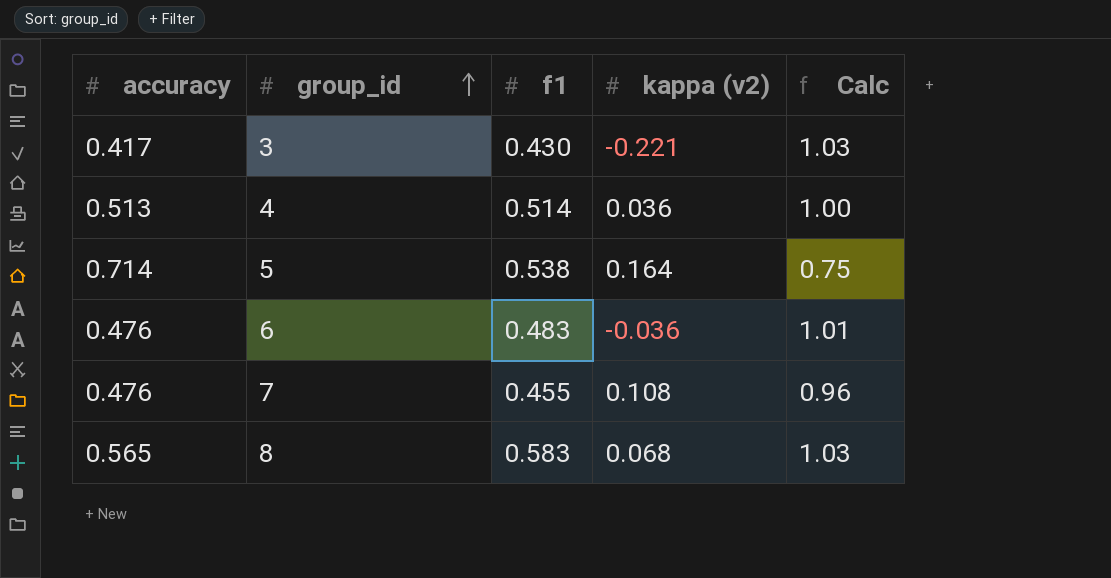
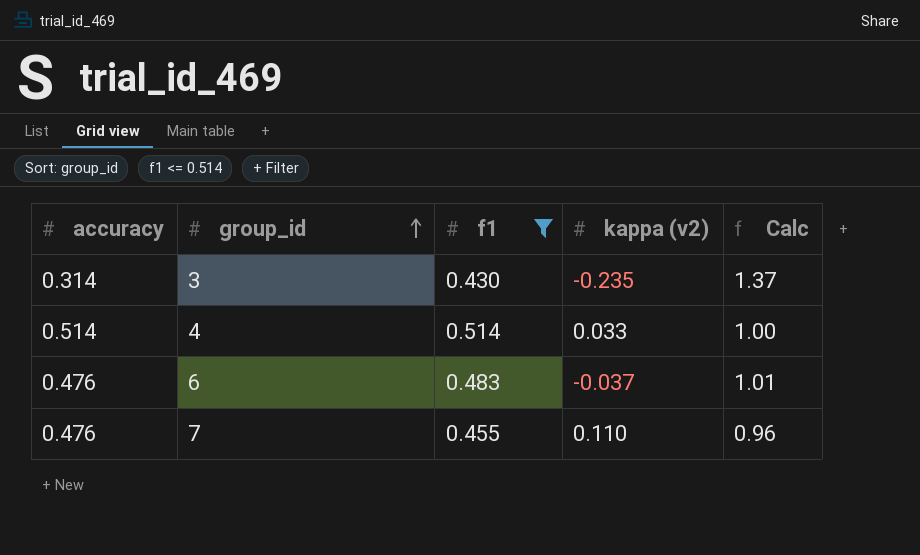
filter: none -> f1 <= 0.514
3 | accuracy: 0.417 -> 0.314
3 | kappa (v2): -0.221 -> -0.235
3 | Calc: 1.03 -> 1.37
4 | accuracy: 0.513 -> 0.514
4 | kappa (v2): 0.036 -> 0.033
6 | kappa (v2): -0.036 -> -0.037
7 | kappa (v2): 0.108 -> 0.110

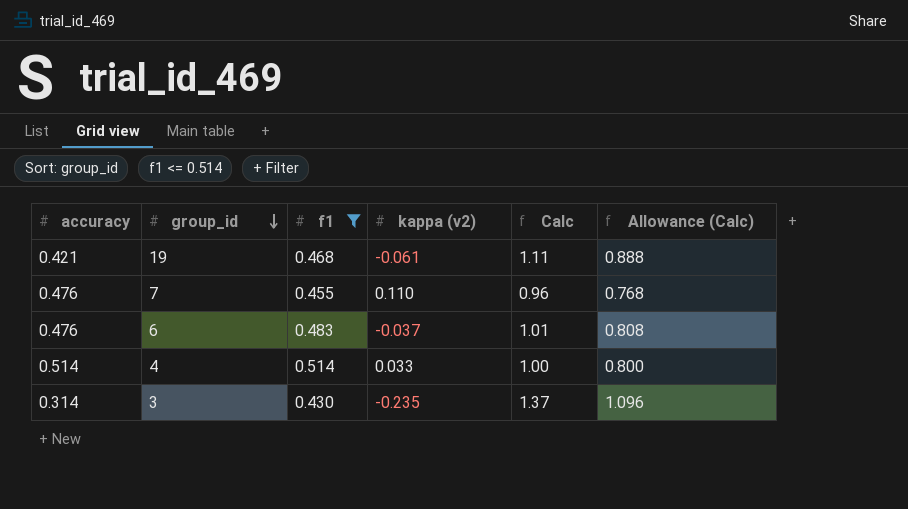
row order: group_id ascending -> group_id descending
column Allowance (Calc) | formula: none -> [Calc] * 0.8
row 19: none -> 0.421 | 0.468 | -0.061 | 1.11 | 0.888

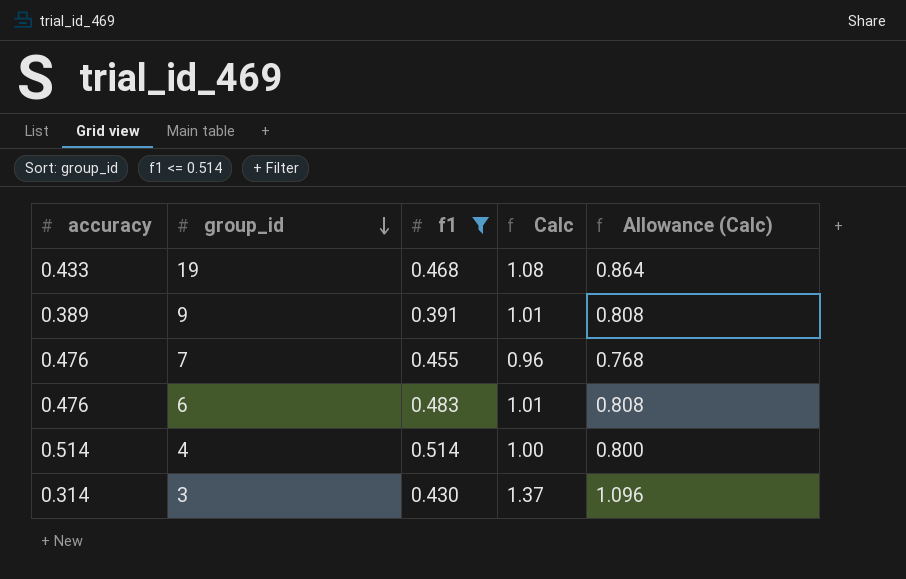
column kappa (v2) | position: 4 -> none
19 | accuracy: 0.421 -> 0.433
19 | Calc: 1.11 -> 1.08
19 | Allowance (Calc): 0.888 -> 0.864
row 9: none -> 0.389 | 0.391 | 1.01 | 0.808

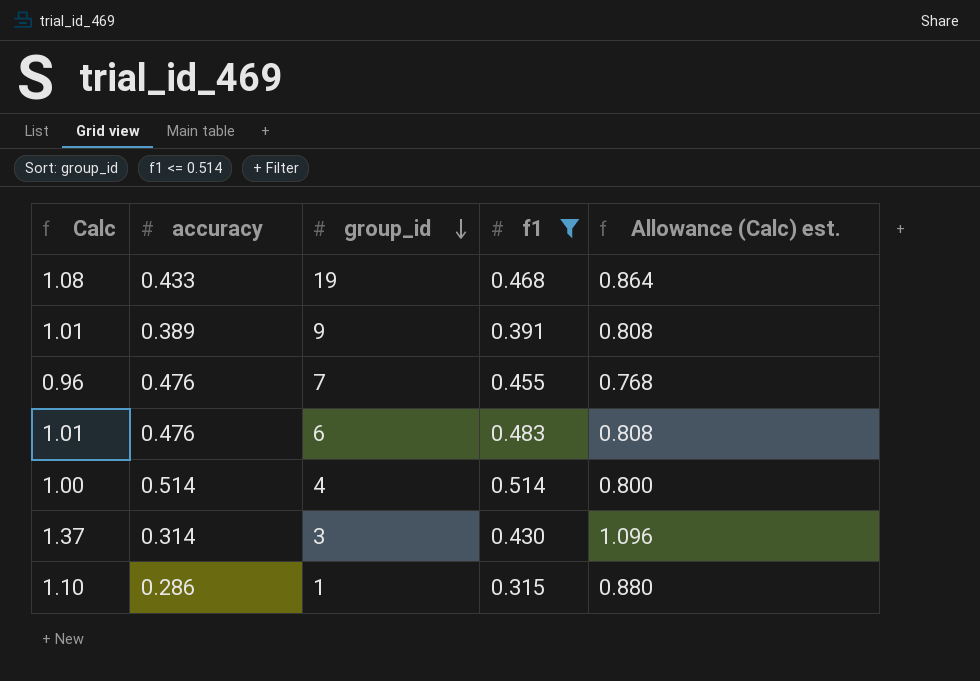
column Calc | position: 4 -> 1
column name: Allowance (Calc) -> Allowance (Calc) est.
row 1: none -> 1.10 | 0.286 | 0.315 | 0.880

